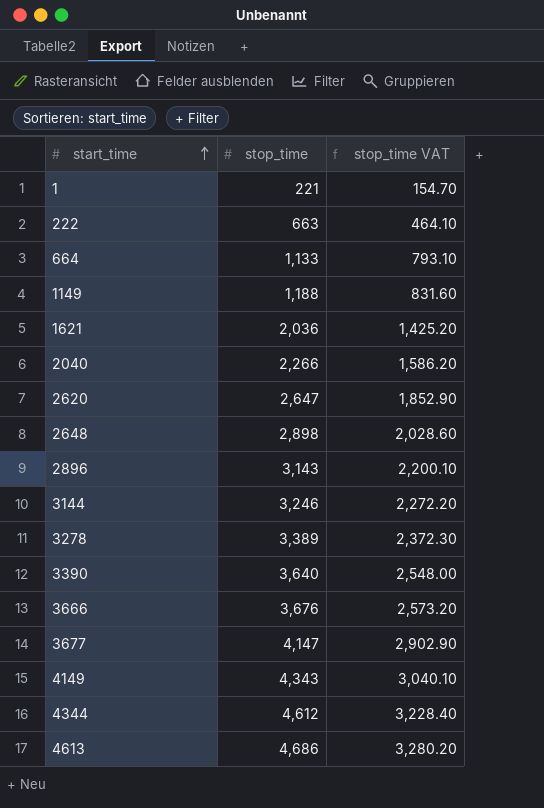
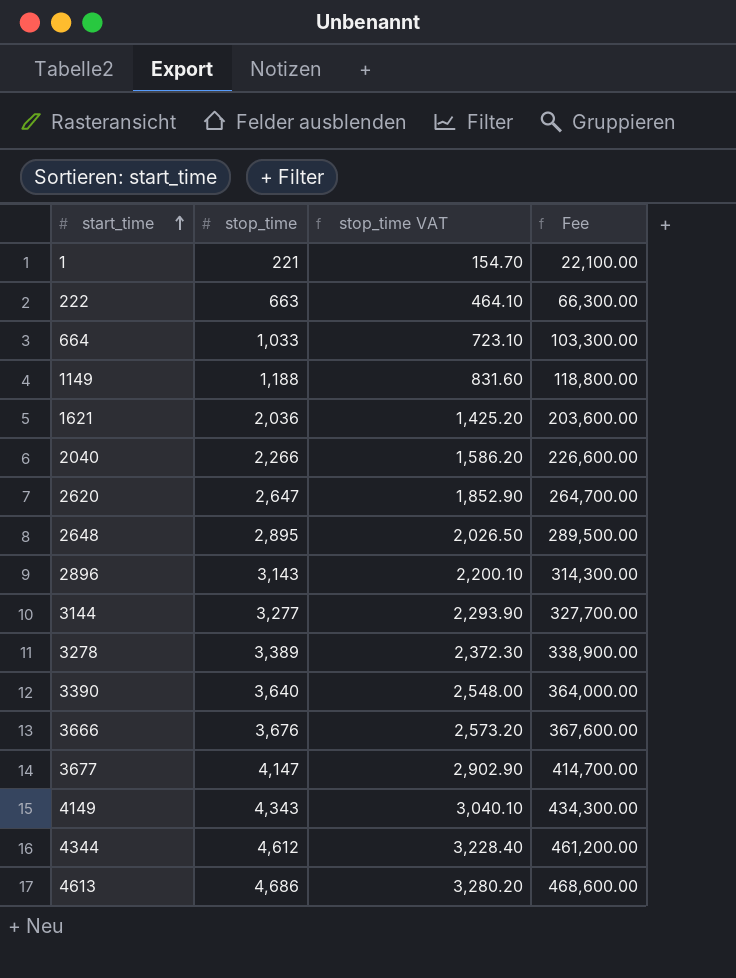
column Fee | formula: none -> [stop_time] * 100
664 | stop_time: 1,133 -> 1,033
664 | stop_time VAT: 793.10 -> 723.10
2648 | stop_time: 2,898 -> 2,895
2648 | stop_time VAT: 2,028.60 -> 2,026.50
3144 | stop_time: 3,246 -> 3,277
3144 | stop_time VAT: 2,272.20 -> 2,293.90

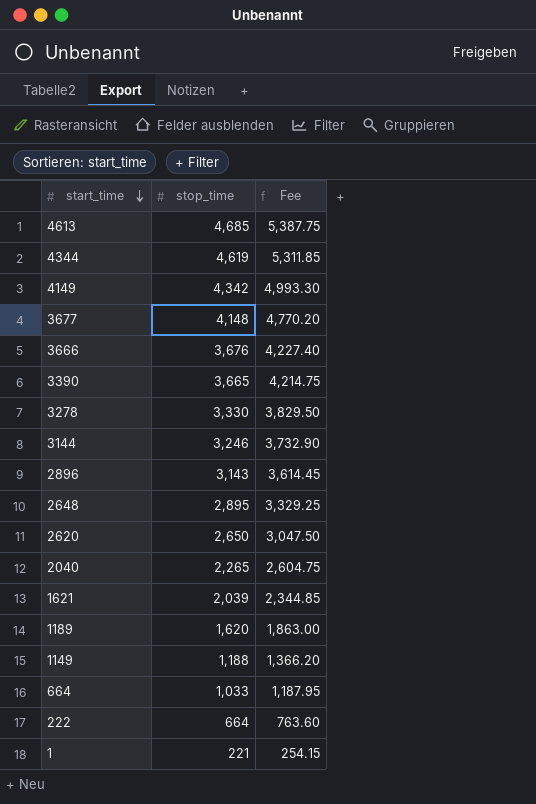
row order: start_time ascending -> start_time descending
column stop_time VAT | formula: [stop_time] * 0.7 -> none
column Fee | formula: [stop_time] * 100 -> [stop_time] * 1.15
4613 | stop_time: 4,686 -> 4,685
4344 | stop_time: 4,612 -> 4,619
4149 | stop_time: 4,343 -> 4,342
3677 | stop_time: 4,147 -> 4,148
3390 | stop_time: 3,640 -> 3,665
3278 | stop_time: 3,389 -> 3,330
3144 | stop_time: 3,277 -> 3,246
2620 | stop_time: 2,647 -> 2,650
2040 | stop_time: 2,266 -> 2,265
1621 | stop_time: 2,036 -> 2,039
row 1189: none -> 1,620 | 1,863.00
222 | stop_time: 663 -> 664

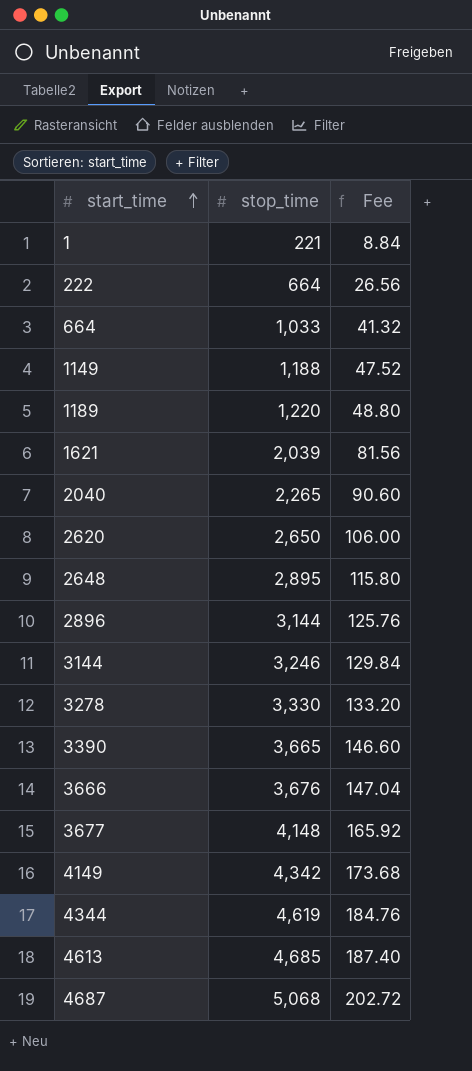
row order: start_time descending -> start_time ascending
column Fee | formula: [stop_time] * 1.15 -> [stop_time] * 0.04
1189 | stop_time: 1,620 -> 1,220
2896 | stop_time: 3,143 -> 3,144
row 4687: none -> 5,068 | 202.72

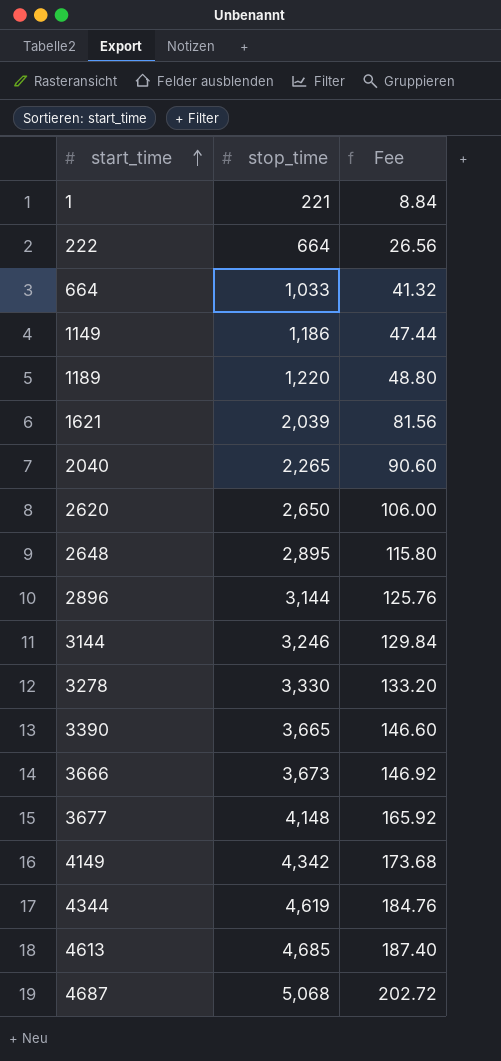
1149 | stop_time: 1,188 -> 1,186
1149 | Fee: 47.52 -> 47.44
3666 | stop_time: 3,676 -> 3,673
3666 | Fee: 147.04 -> 146.92

